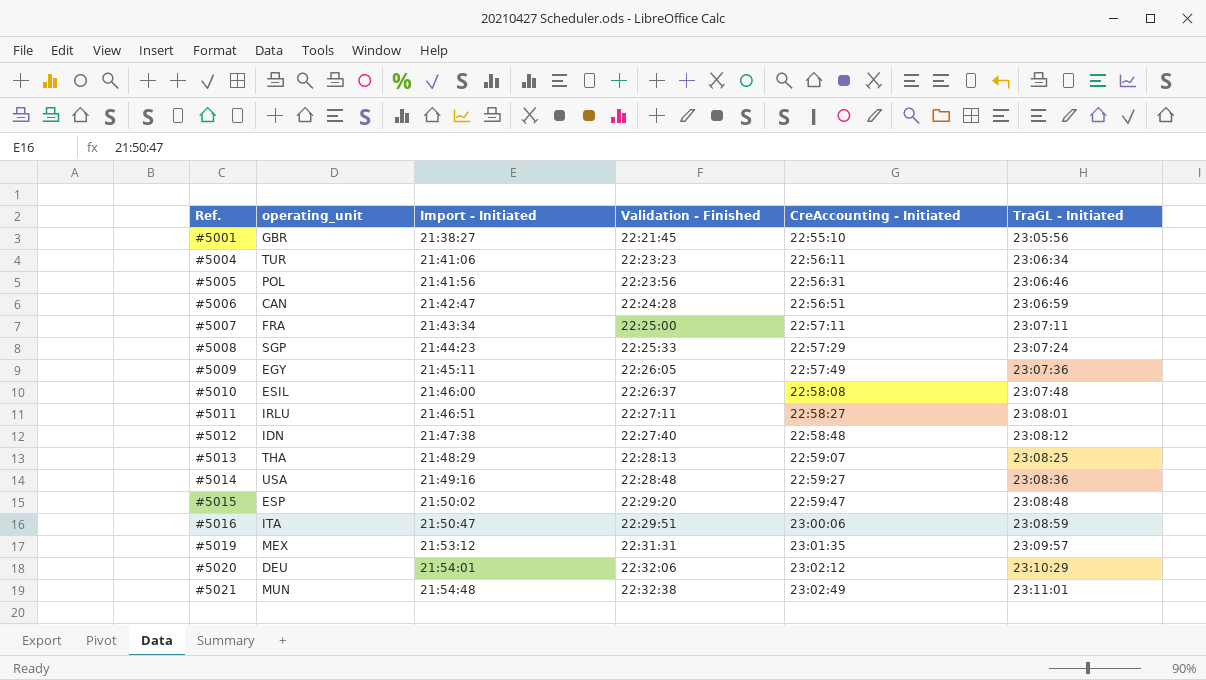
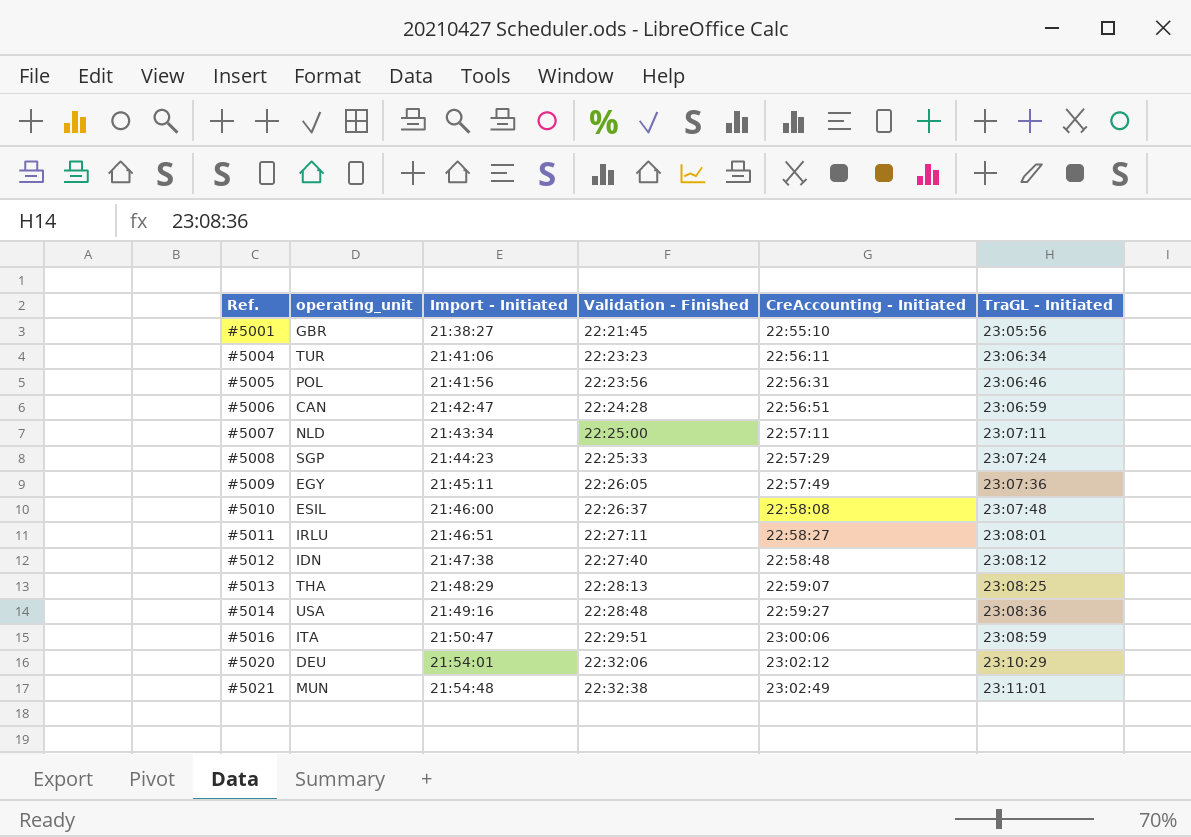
row #5015: ESP | 21:50:02 | 22:29:20 | 22:59:47 | 23:08:48 -> none
row #5019: MEX | 21:53:12 | 22:31:31 | 23:01:35 | 23:09:57 -> none
#5007 | operating_unit: FRA -> NLD

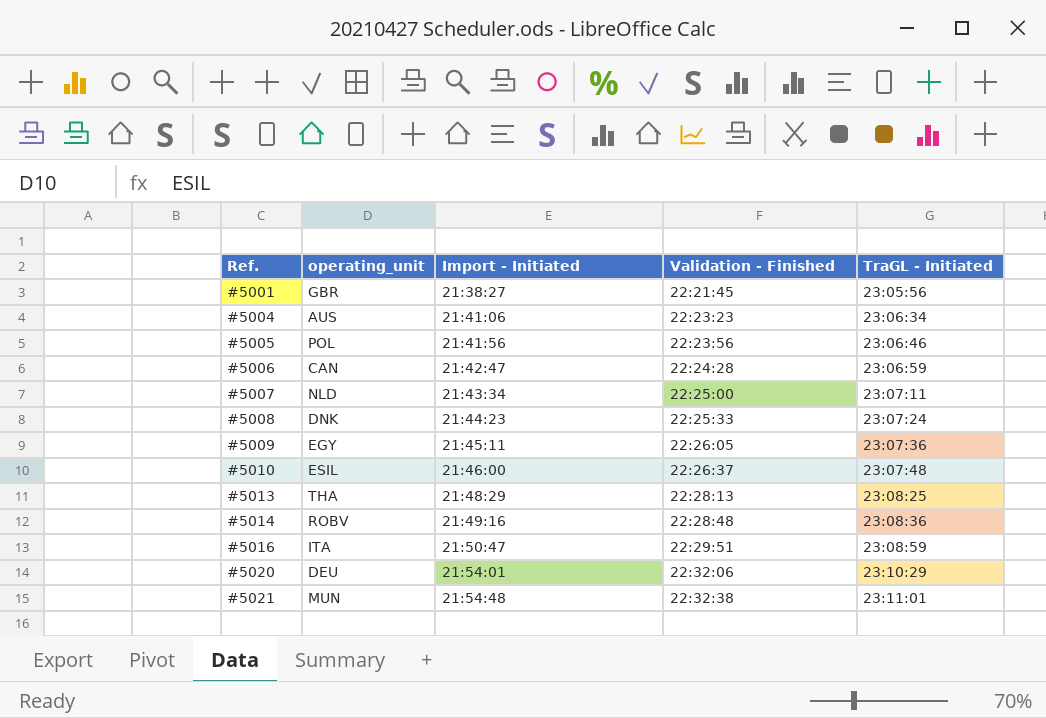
column CreAccounting - Initiated | position: 5 -> none
row #5011: IRLU | 21:46:51 | 22:27:11 | 22:58:27 | 23:08:01 -> none
row #5012: IDN | 21:47:38 | 22:27:40 | 22:58:48 | 23:08:12 -> none
#5004 | operating_unit: TUR -> AUS
#5008 | operating_unit: SGP -> DNK
#5014 | operating_unit: USA -> ROBV

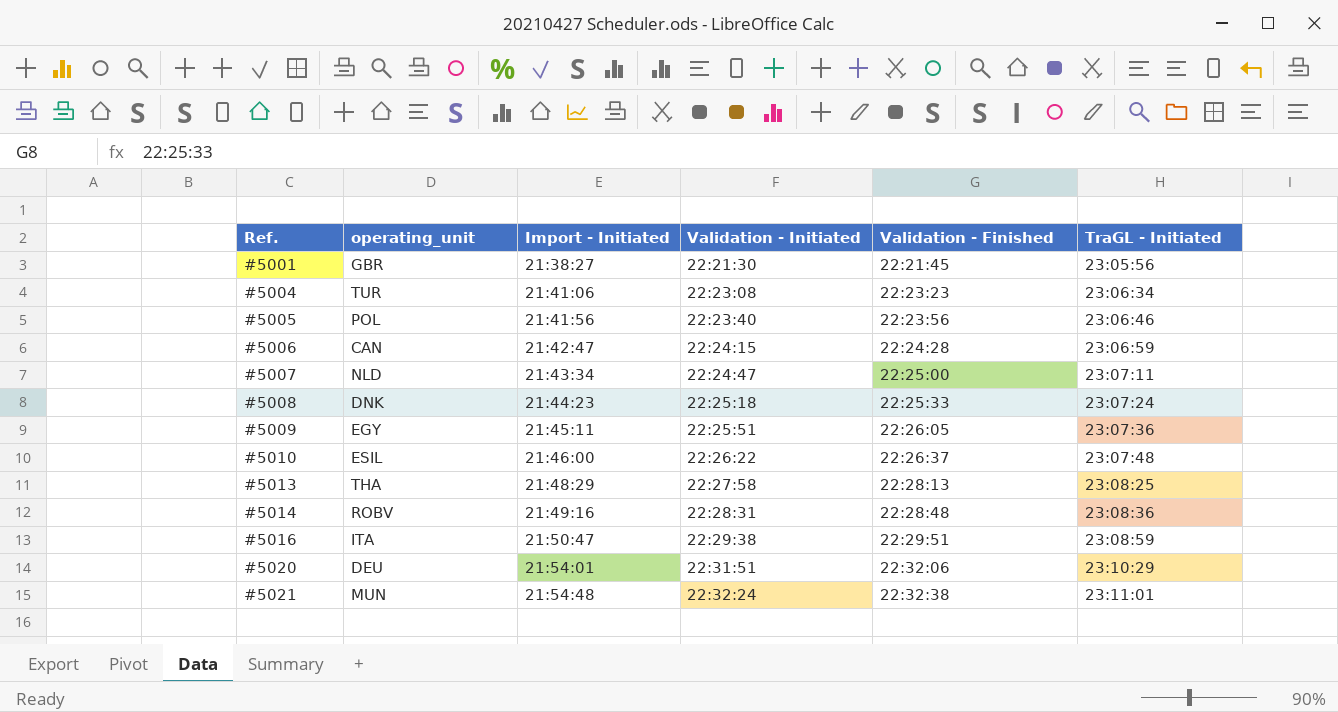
column Validation - Initiated | position: none -> 4
#5004 | operating_unit: AUS -> TUR

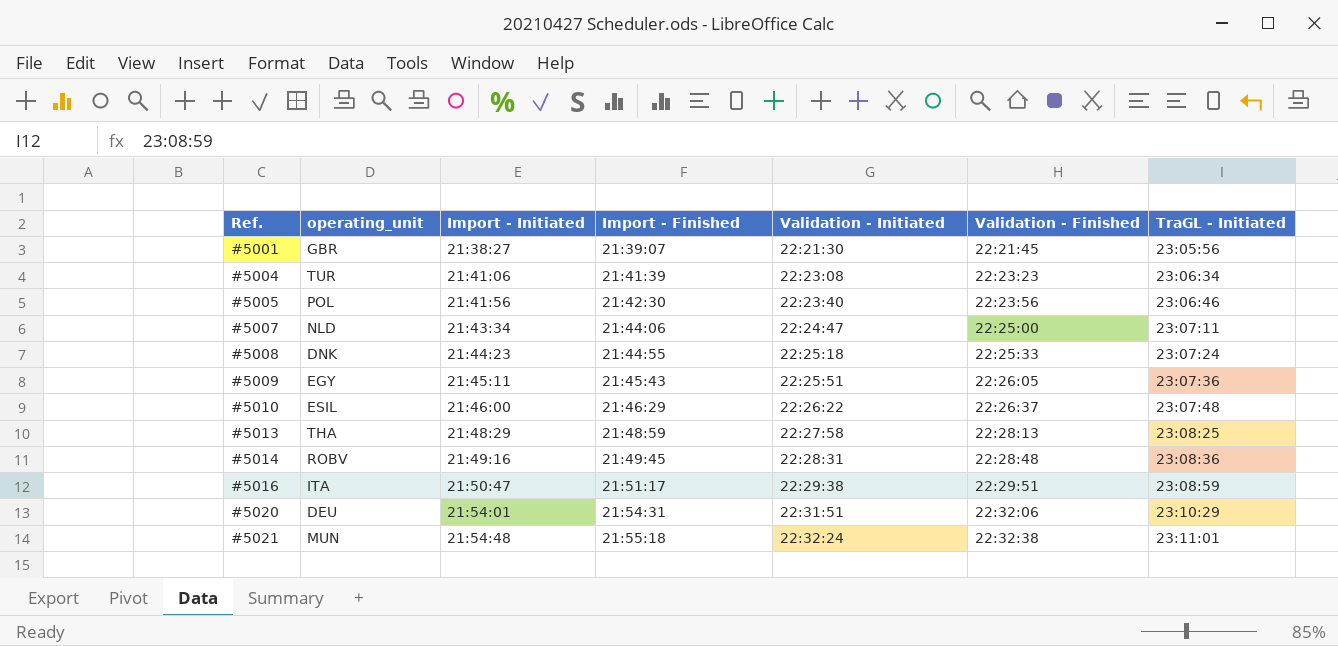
column Import - Finished | position: none -> 4
row #5006: CAN | 21:42:47 | 22:24:15 | 22:24:28 | 23:06:59 -> none

